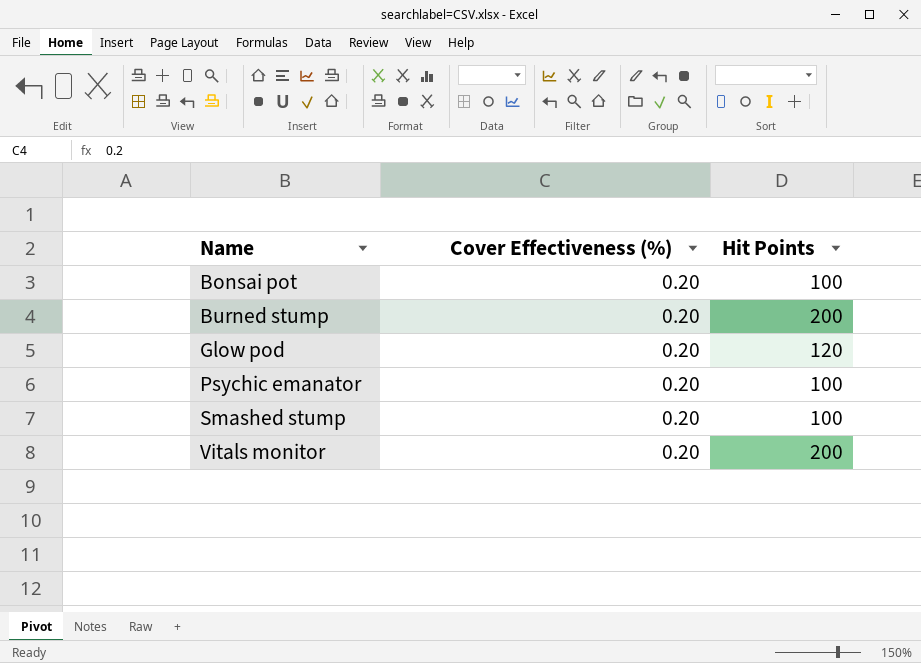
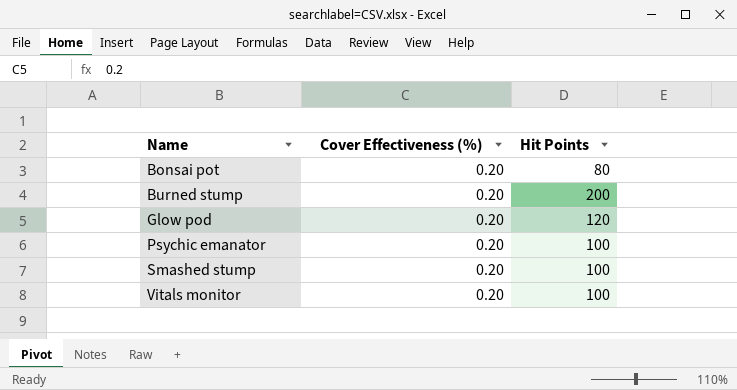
Bonsai pot | Hit Points: 100 -> 80
Vitals monitor | Hit Points: 200 -> 100

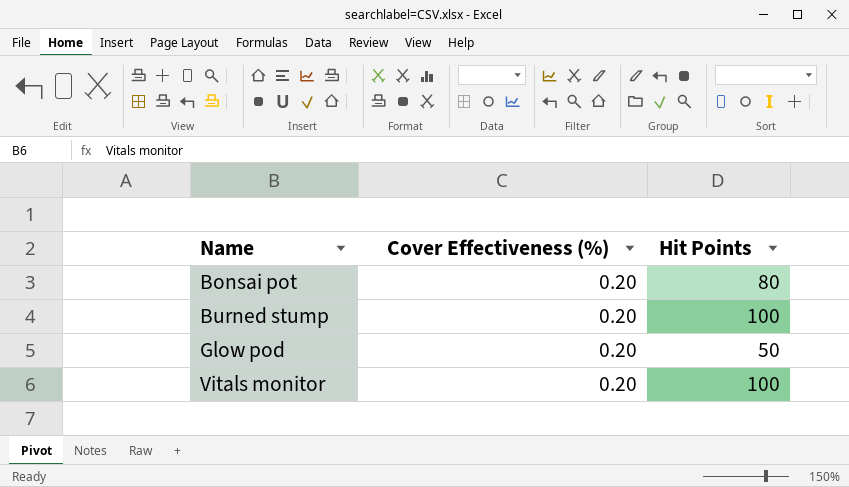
row Psychic emanator: 0.20 | 100 -> none
row Smashed stump: 0.20 | 100 -> none
Burned stump | Hit Points: 200 -> 100
Glow pod | Hit Points: 120 -> 50

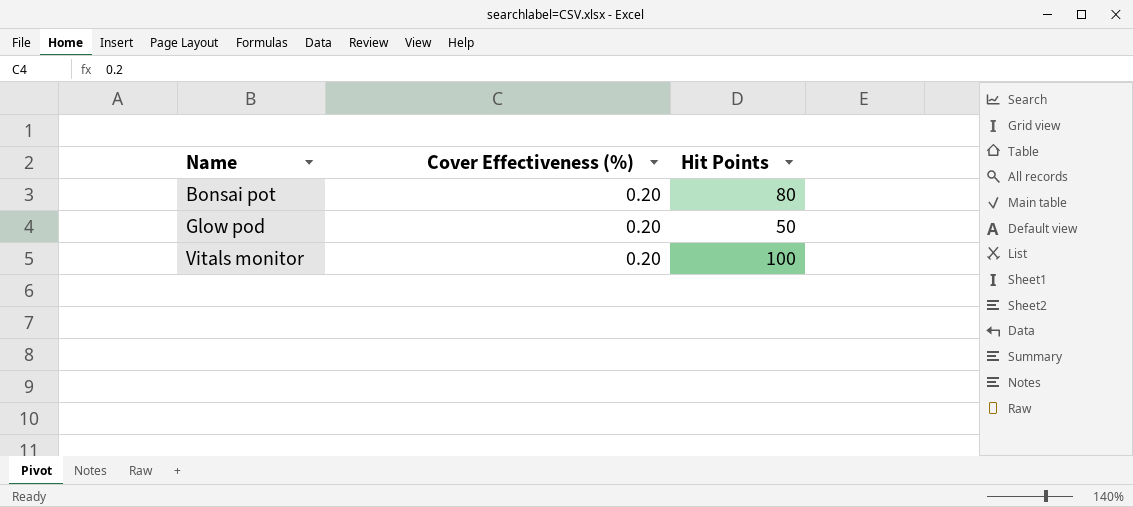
row Burned stump: 0.20 | 100 -> none

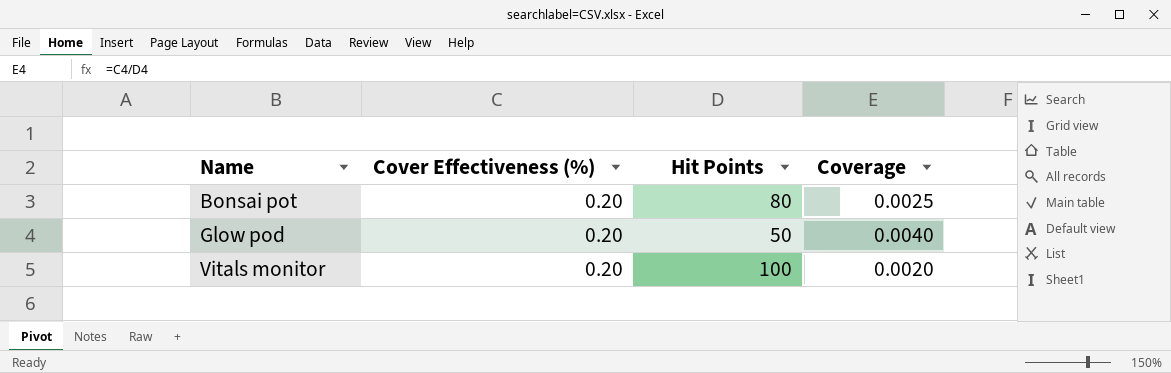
column Coverage | formula: none -> [Cover Effectiveness (%)] / [Hit Points]

